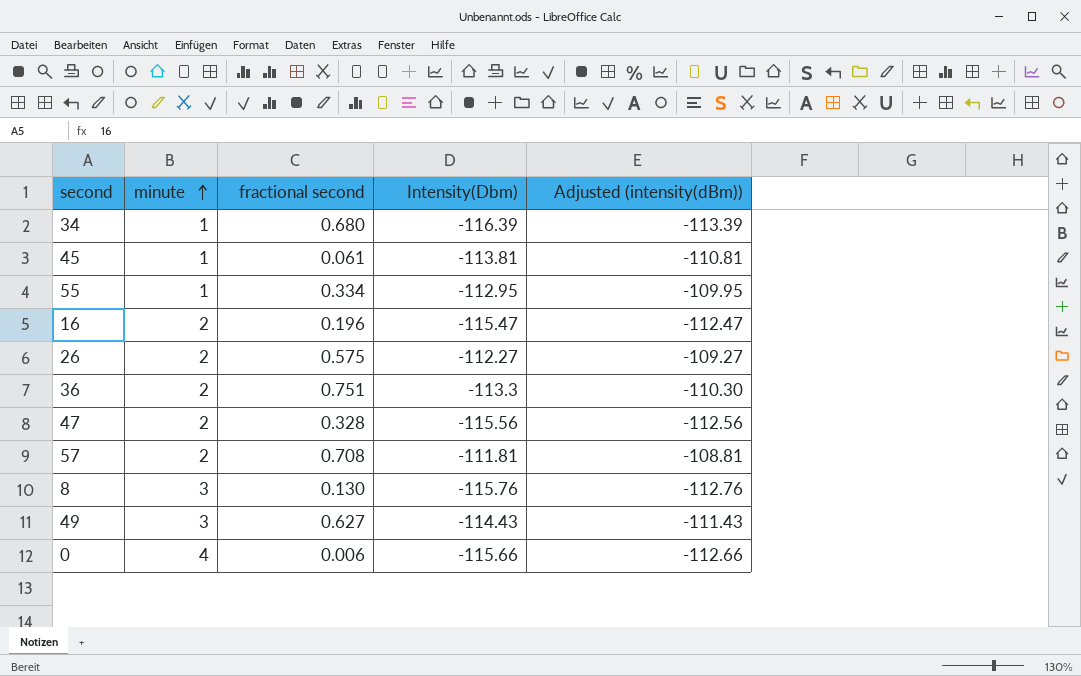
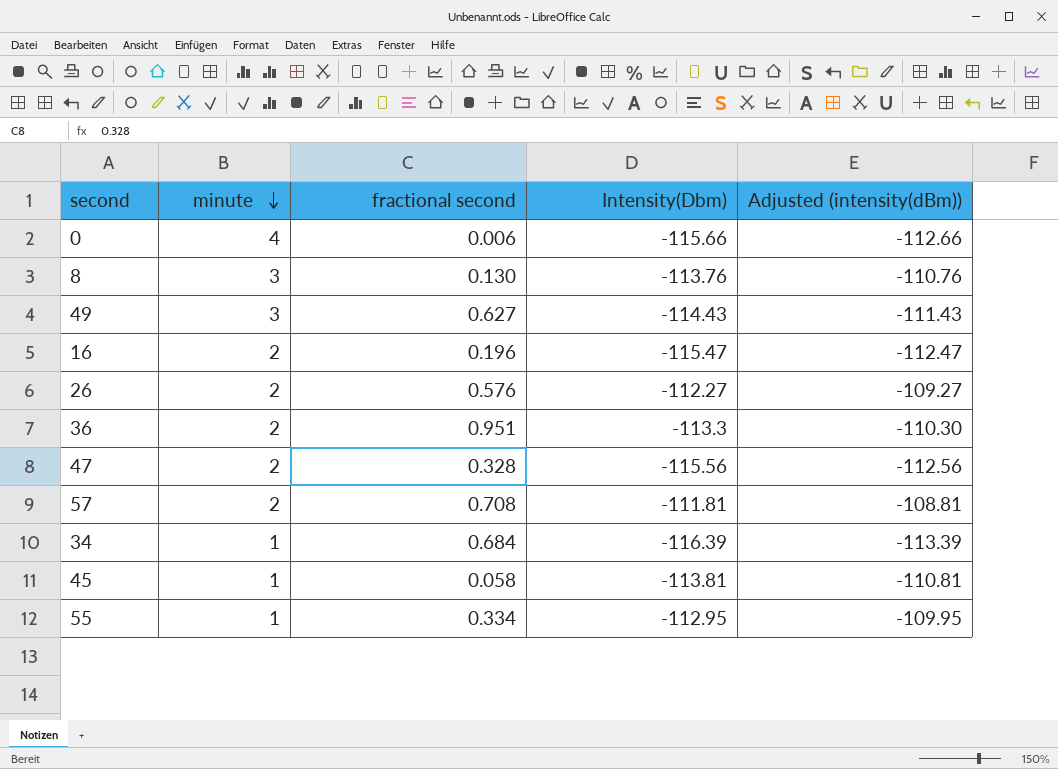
row order: minute ascending -> minute descending
8 | Intensity(Dbm): -115.76 -> -113.76
8 | Adjusted (intensity(dBm)): -112.76 -> -110.76
26 | fractional second: 0.575 -> 0.576
36 | fractional second: 0.751 -> 0.951
34 | fractional second: 0.680 -> 0.684
45 | fractional second: 0.061 -> 0.058

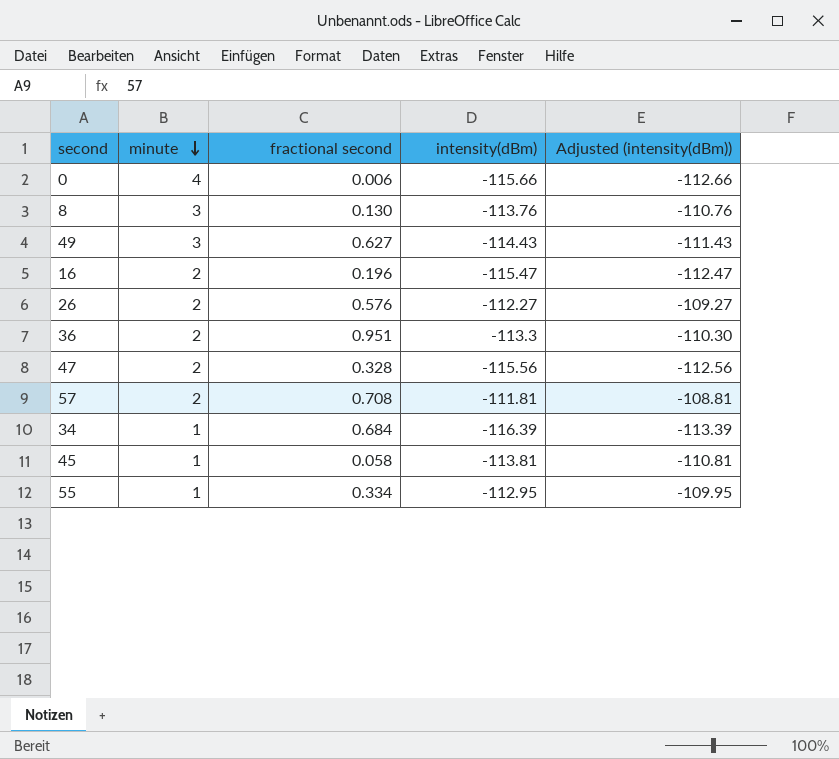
column name: Intensity(Dbm) -> intensity(dBm)

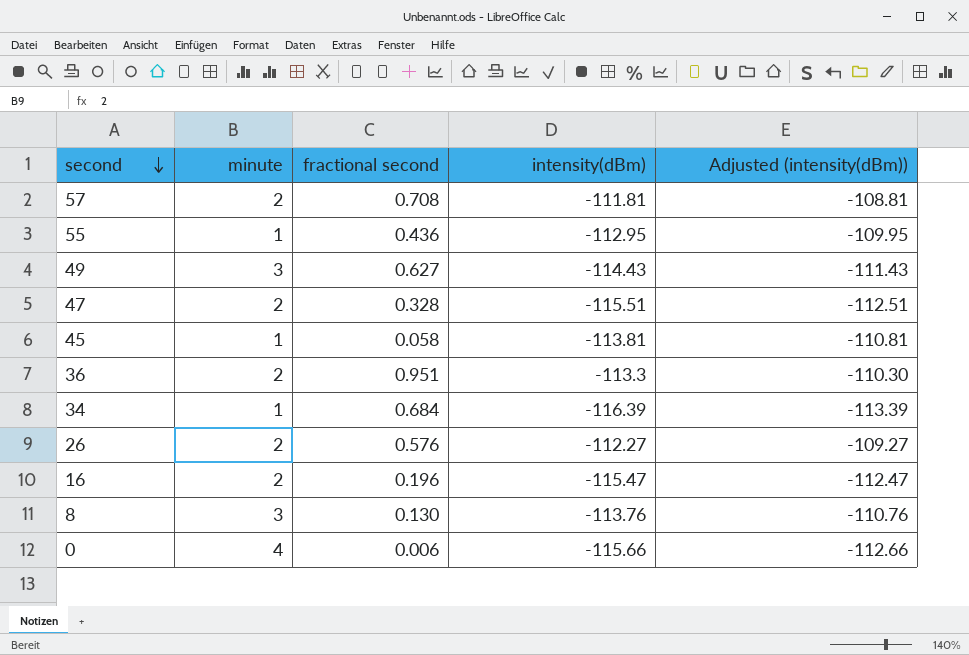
row order: minute descending -> second descending
55 | fractional second: 0.334 -> 0.436
47 | intensity(dBm): -115.56 -> -115.51
47 | Adjusted (intensity(dBm)): -112.56 -> -112.51

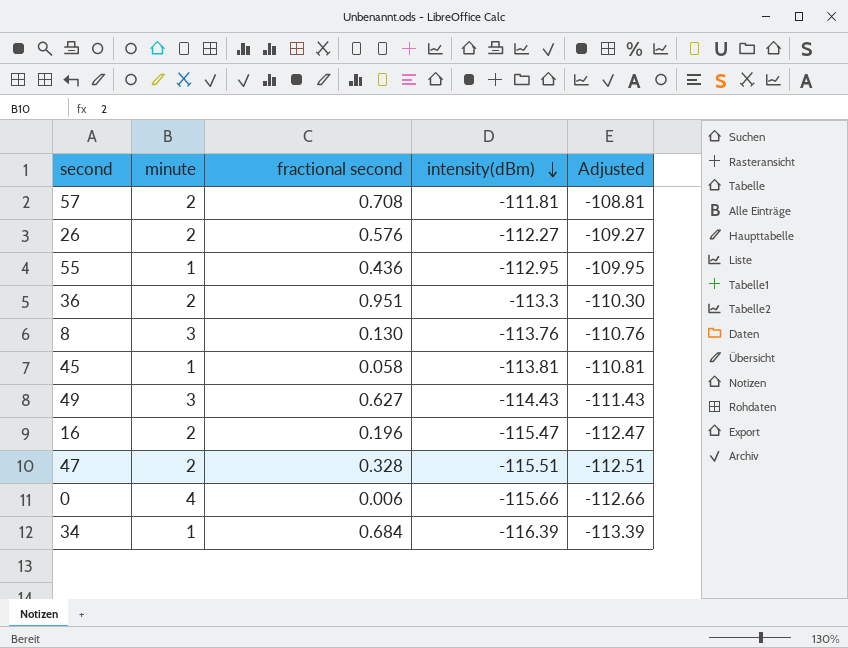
row order: second descending -> intensity(dBm) descending
column name: Adjusted (intensity(dBm)) -> Adjusted

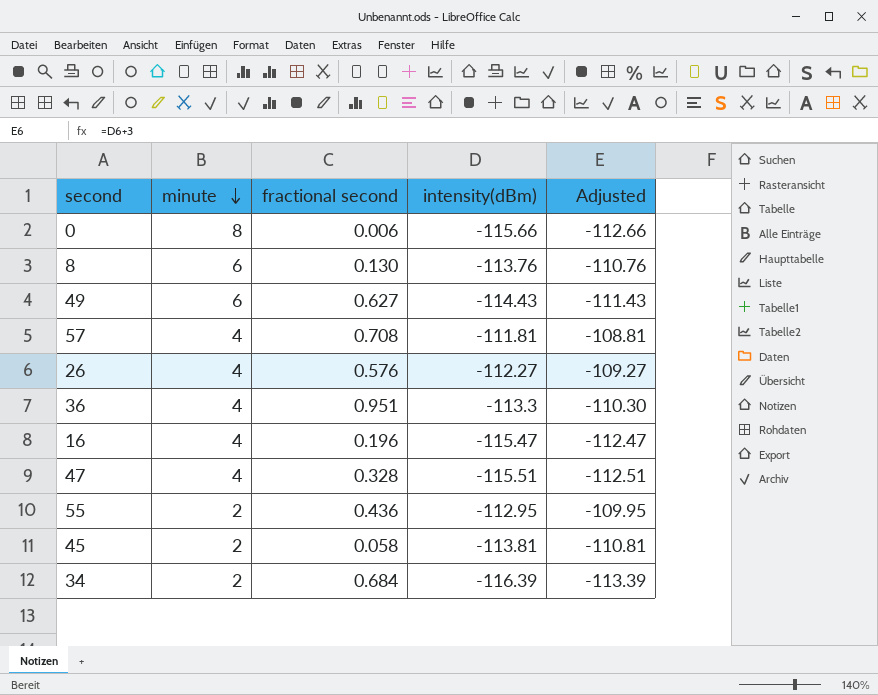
row order: intensity(dBm) descending -> minute descending
0 | minute: 4 -> 8
8 | minute: 3 -> 6
49 | minute: 3 -> 6
57 | minute: 2 -> 4
26 | minute: 2 -> 4
36 | minute: 2 -> 4
16 | minute: 2 -> 4
47 | minute: 2 -> 4
55 | minute: 1 -> 2
45 | minute: 1 -> 2
34 | minute: 1 -> 2

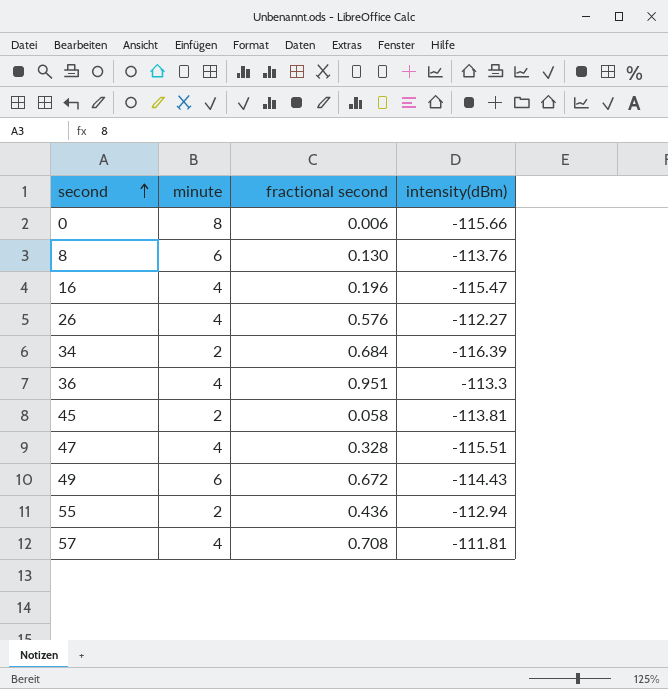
row order: minute descending -> second ascending
column Adjusted | formula: [intensity(dBm)] + 3 -> none
49 | fractional second: 0.627 -> 0.672
55 | intensity(dBm): -112.95 -> -112.94

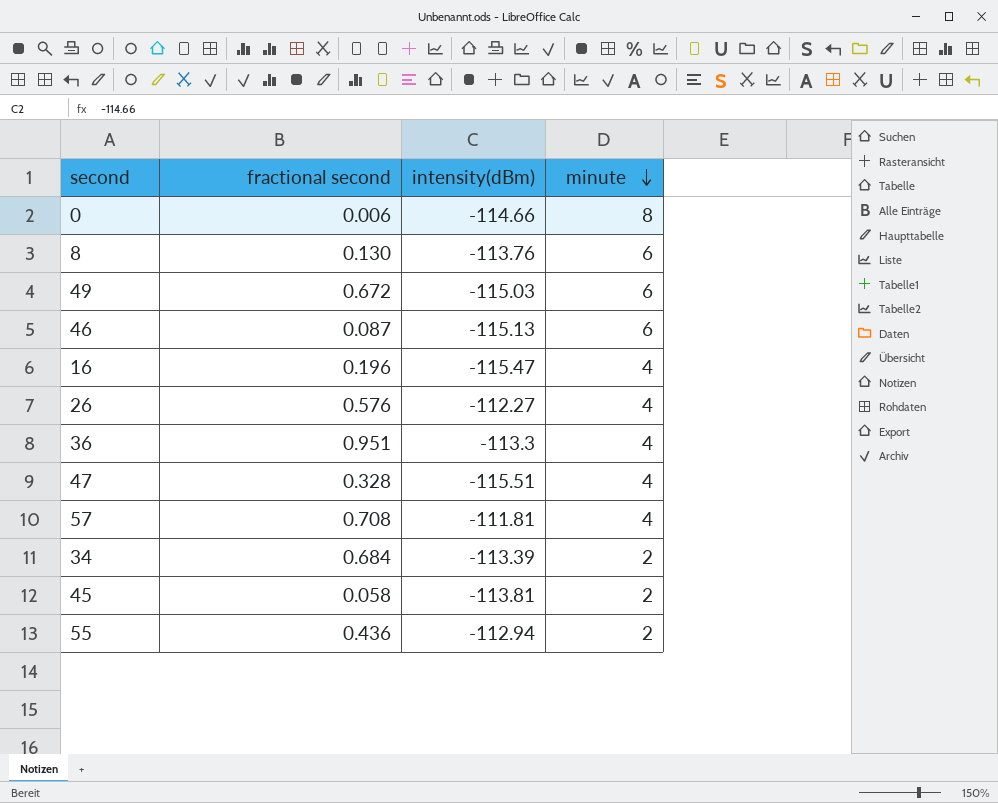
row order: second ascending -> minute descending
column minute | position: 2 -> 4
0 | intensity(dBm): -115.66 -> -114.66
49 | intensity(dBm): -114.43 -> -115.03
row 46: none -> 0.087 | -115.13 | 6
34 | intensity(dBm): -116.39 -> -113.39

